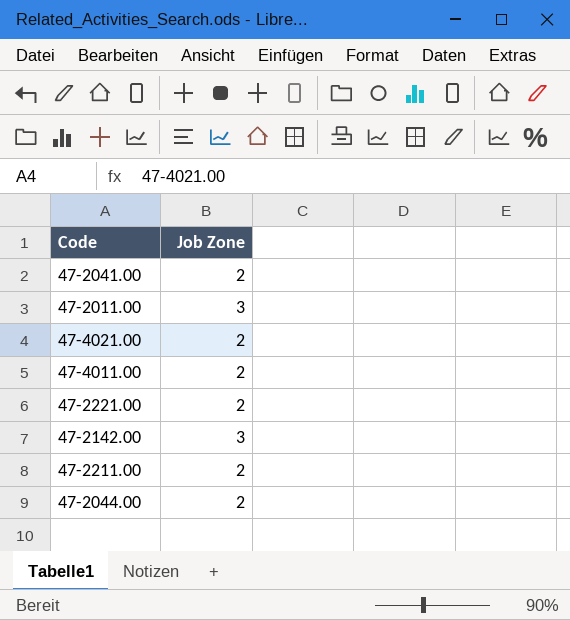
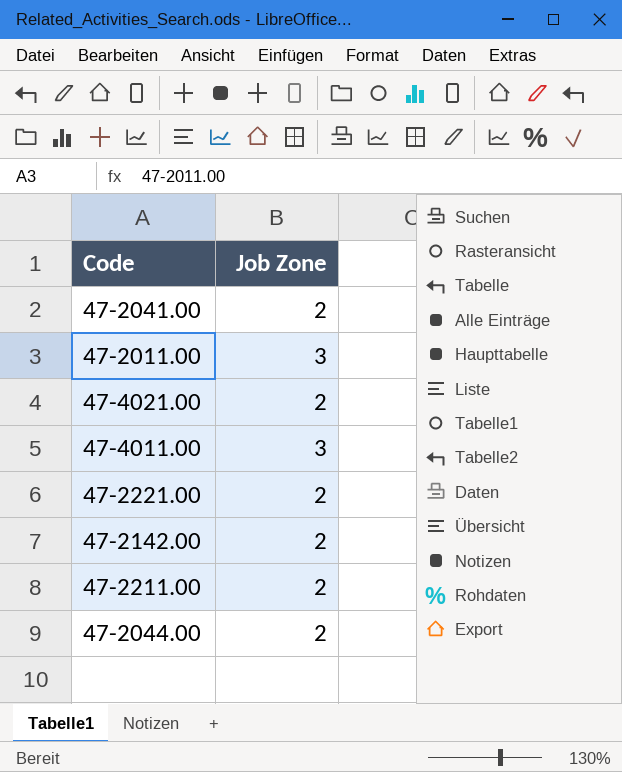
47-4011.00 | Job Zone: 2 -> 3
47-2142.00 | Job Zone: 3 -> 2

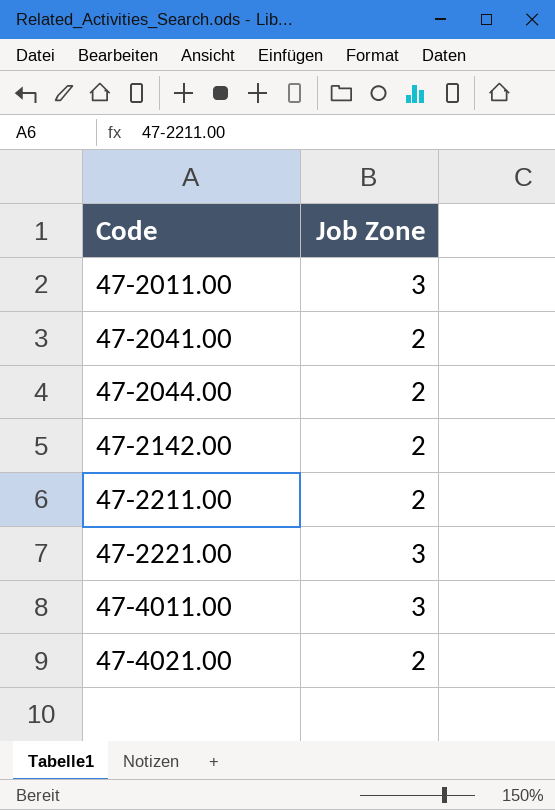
row order: none -> Code ascending
47-2221.00 | Job Zone: 2 -> 3

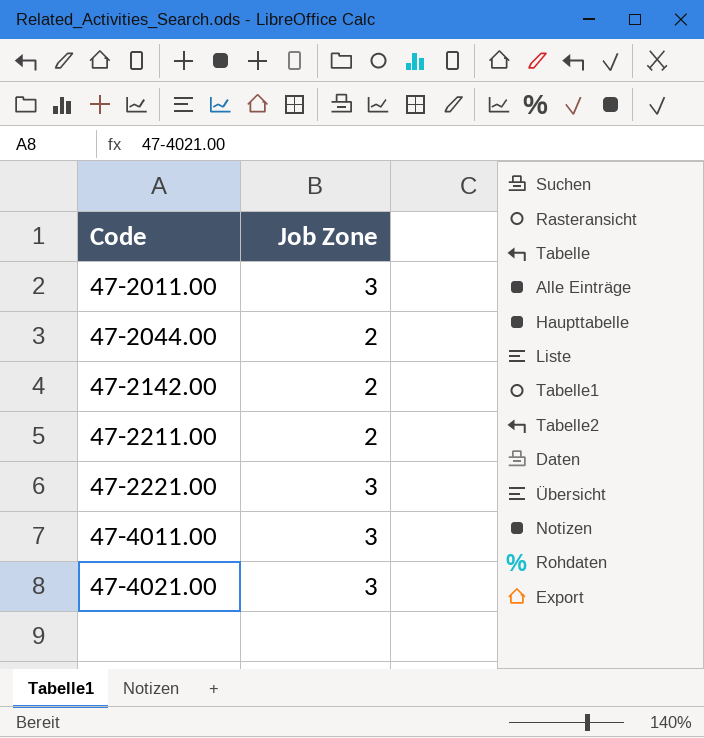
row 47-2041.00: 2 -> none
47-4021.00 | Job Zone: 2 -> 3

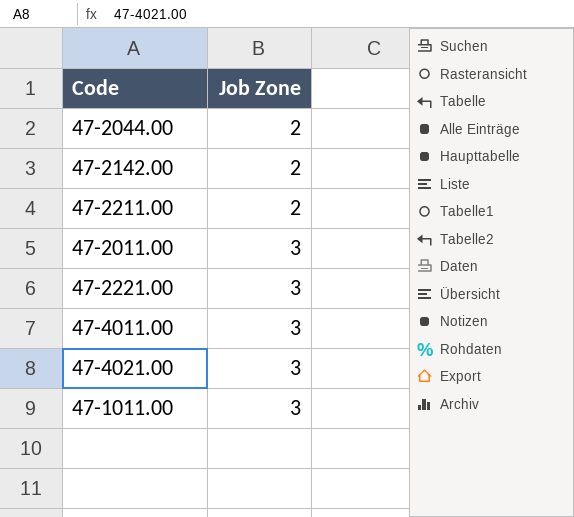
row order: Code ascending -> Job Zone ascending
row 47-1011.00: none -> 3

